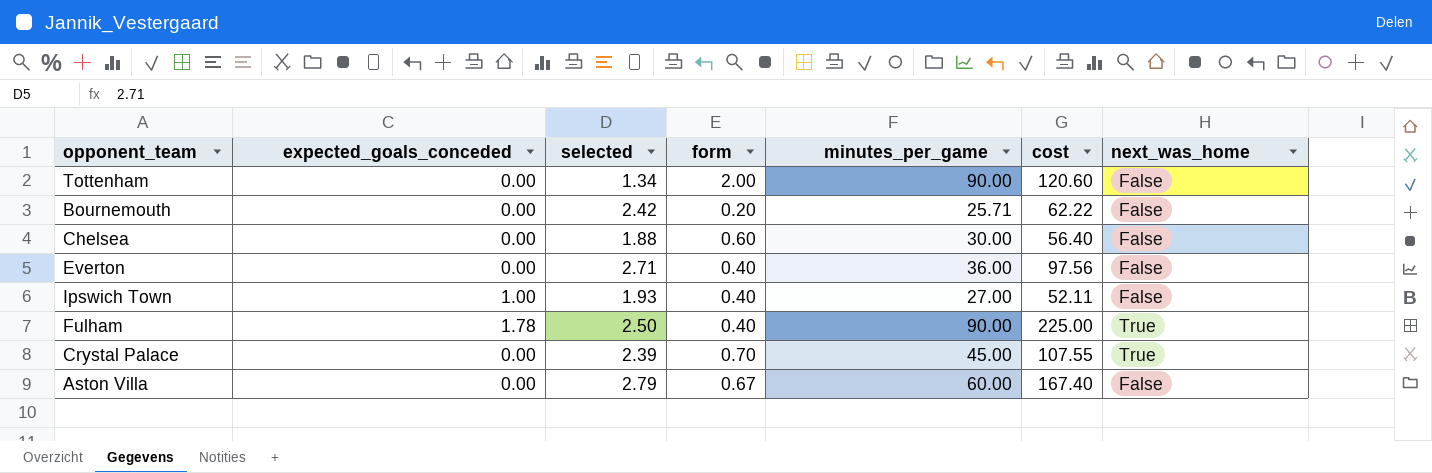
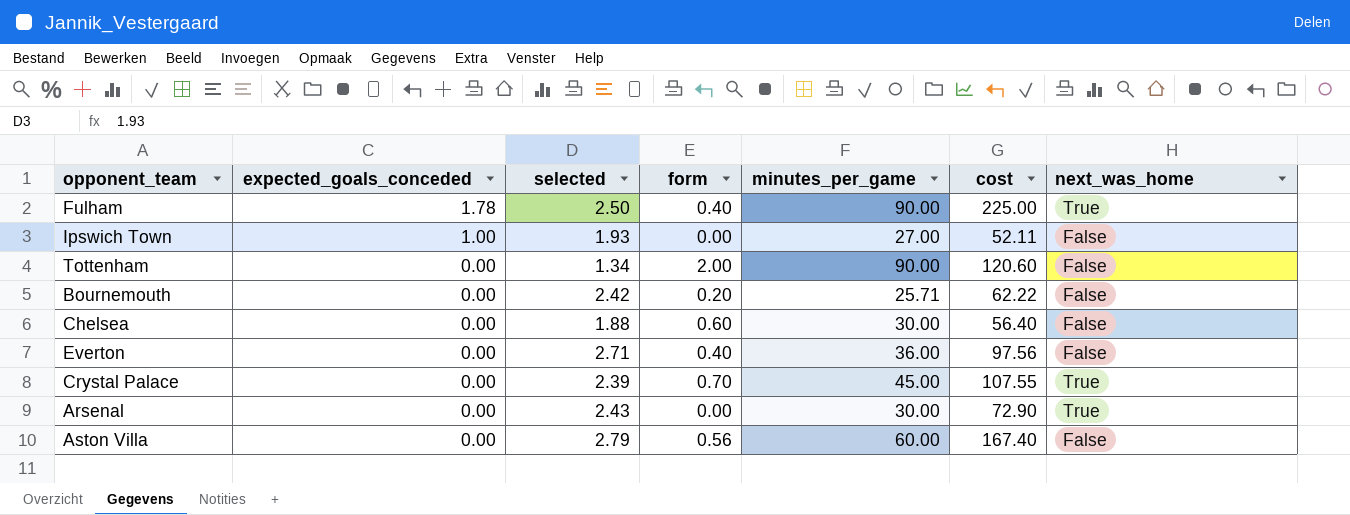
row order: none -> expected_goals_conceded descending
Ipswich Town | form: 0.40 -> 0.00
row Arsenal: none -> 0.00 | 2.43 | 0.00 | 30.00 | 72.90 | True
Aston Villa | form: 0.67 -> 0.56

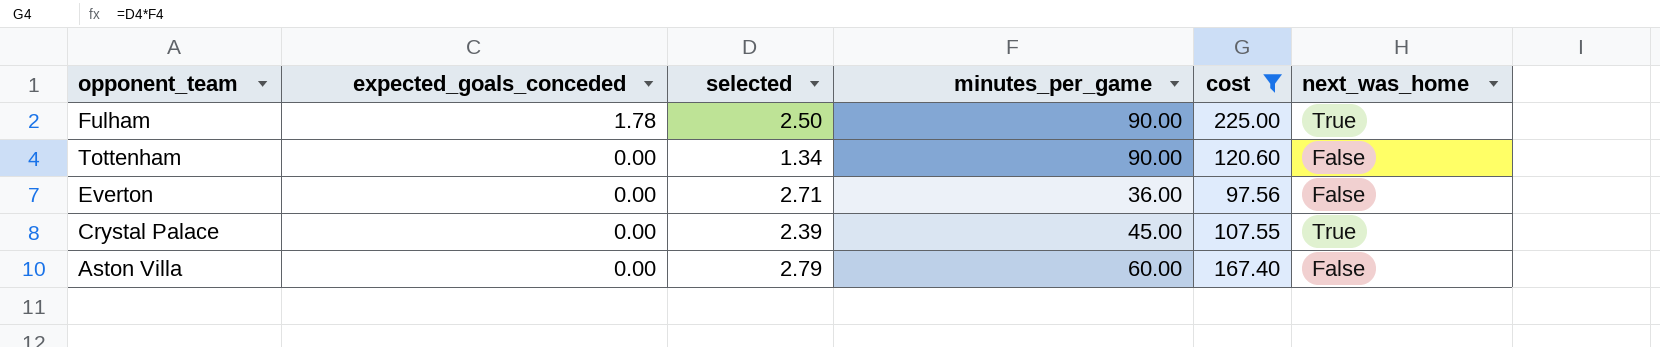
filter: none -> cost >= 97.56
column form | position: 4 -> none

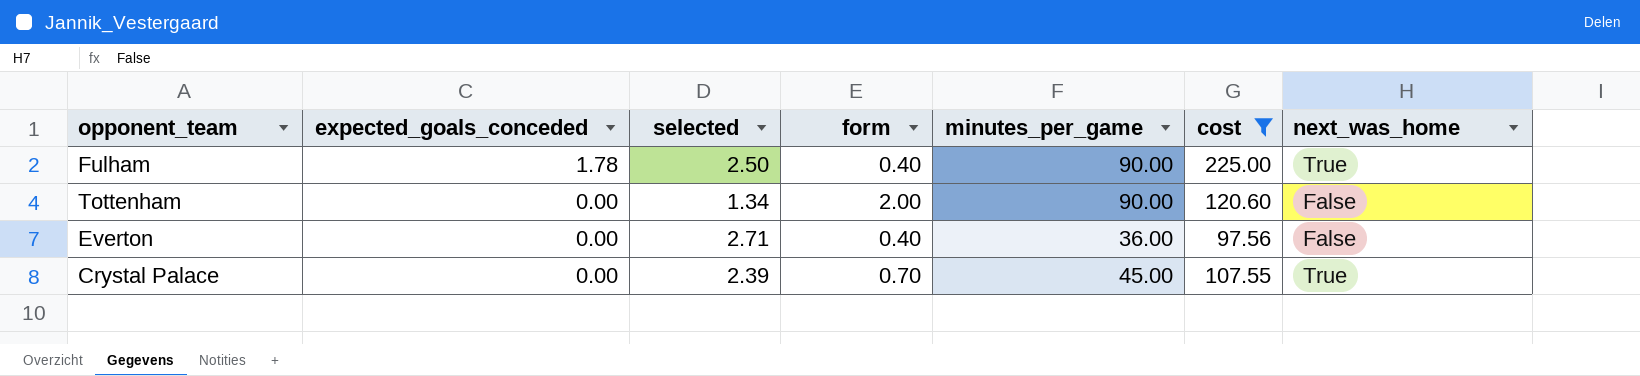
column form | position: none -> 4
row Aston Villa: 0.00 | 2.79 | 60.00 | 167.40 | False -> none

